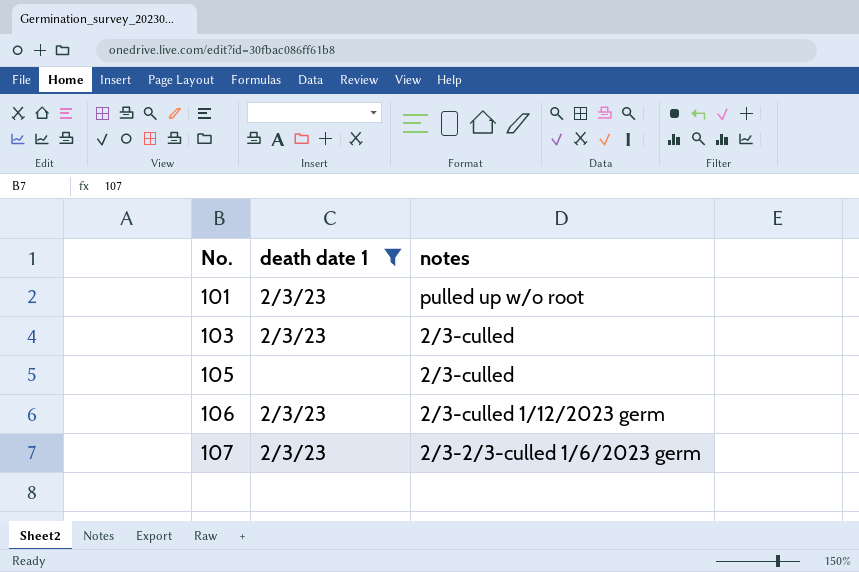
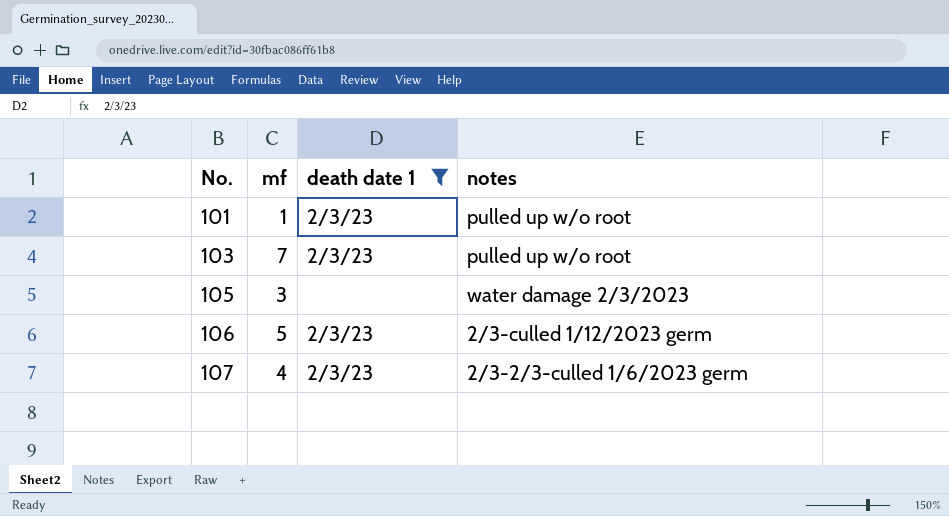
column mf | position: none -> 2
103 | notes: 2/3-culled -> pulled up w/o root
105 | notes: 2/3-culled -> water damage 2/3/2023

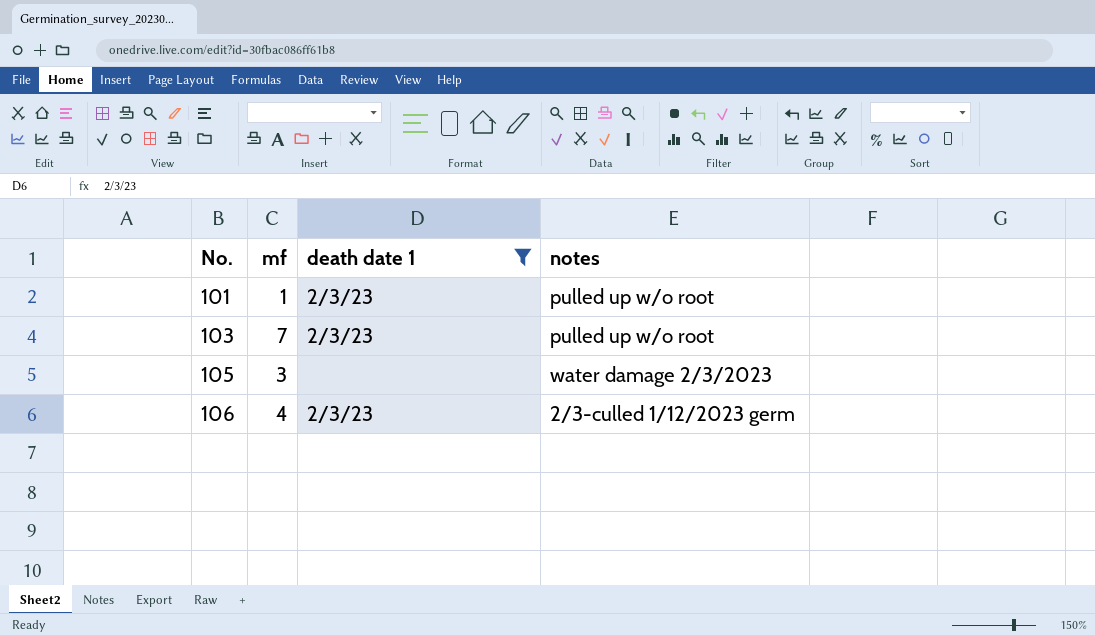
row 107: 4 | 2/3/23 | 2/3-2/3-culled 1/6/2023 germ -> none
106 | mf: 5 -> 4

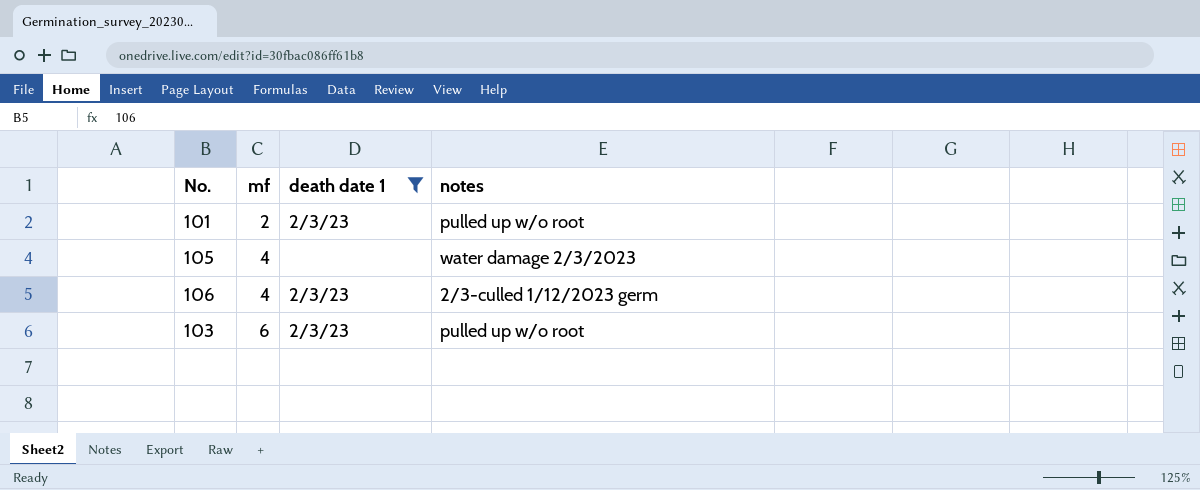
row order: No. ascending -> mf ascending
101 | mf: 1 -> 2
105 | mf: 3 -> 4
103 | mf: 7 -> 6

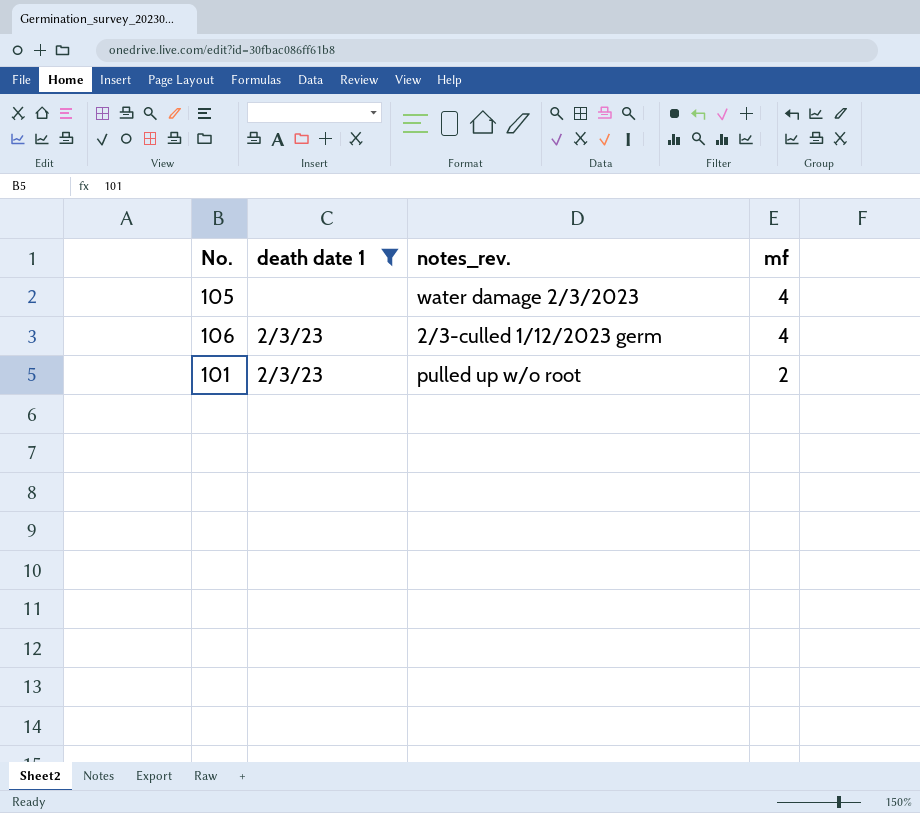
row order: mf ascending -> mf descending
column name: notes -> notes_rev.
column mf | position: 2 -> 4
row 103: 6 | 2/3/23 | pulled up w/o root -> none

